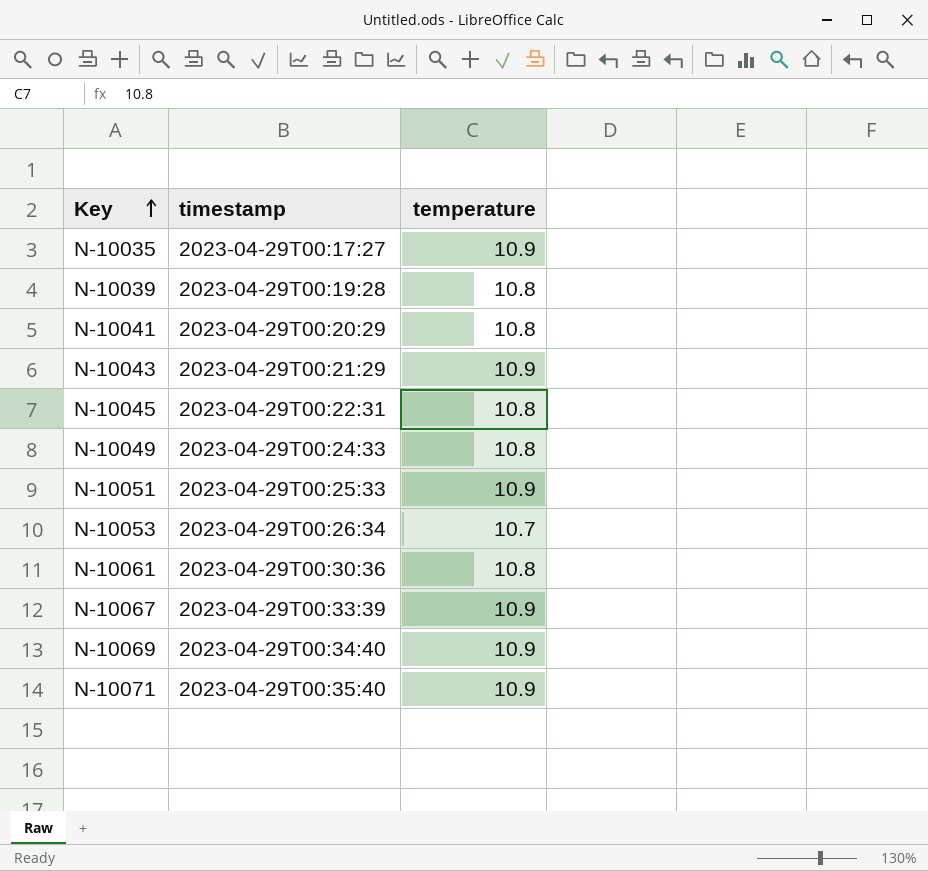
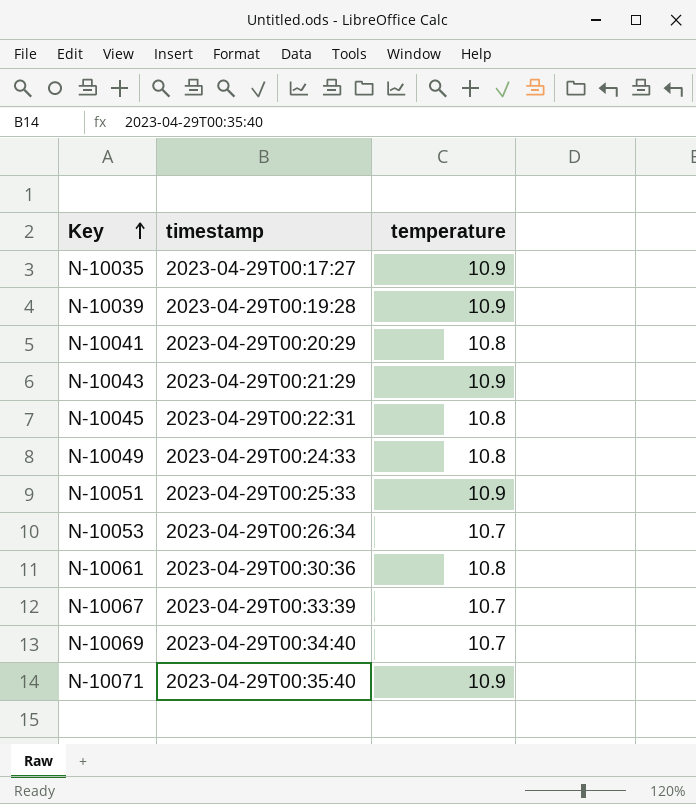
N-10039 | temperature: 10.8 -> 10.9
N-10067 | temperature: 10.9 -> 10.7
N-10069 | temperature: 10.9 -> 10.7

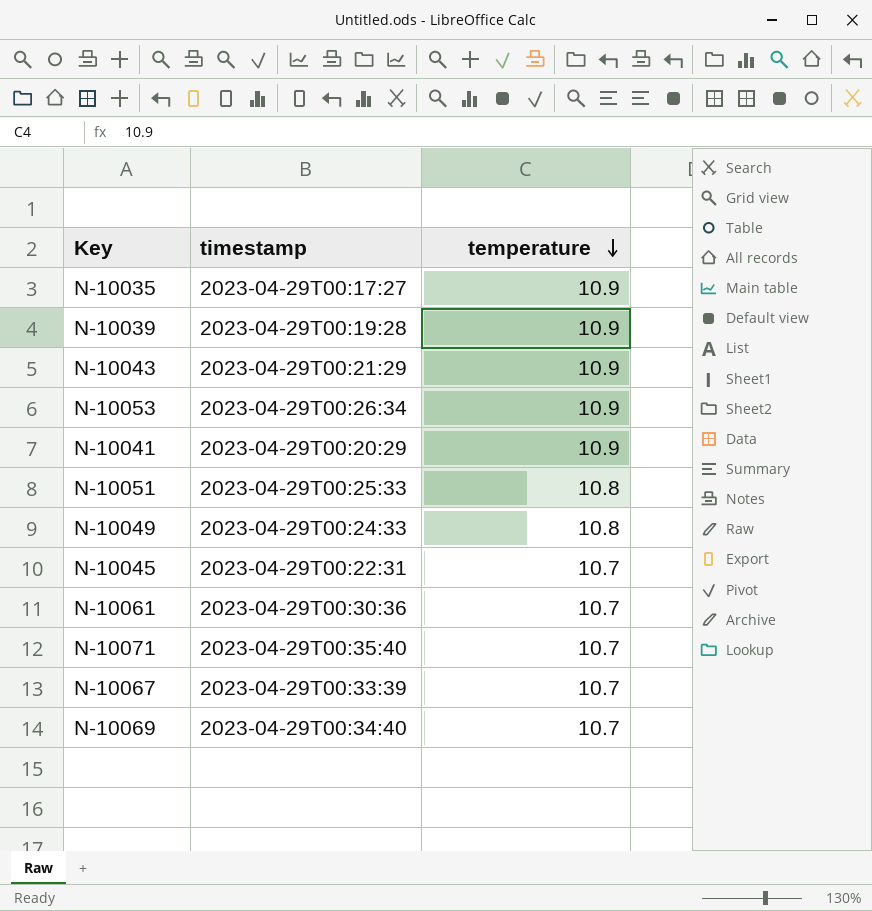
row order: Key ascending -> temperature descending
N-10053 | temperature: 10.7 -> 10.9
N-10041 | temperature: 10.8 -> 10.9
N-10051 | temperature: 10.9 -> 10.8
N-10045 | temperature: 10.8 -> 10.7
N-10061 | temperature: 10.8 -> 10.7
N-10071 | temperature: 10.9 -> 10.7

